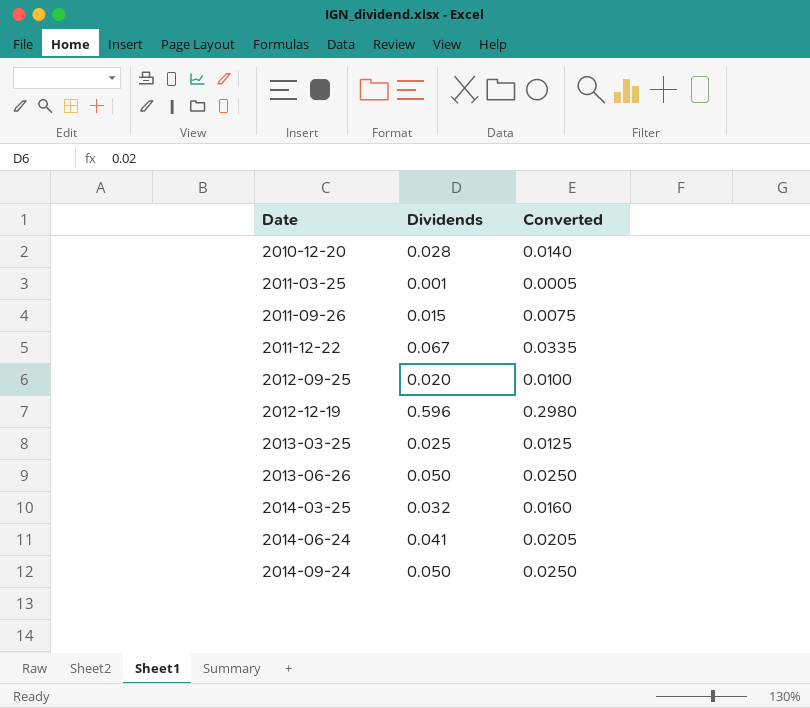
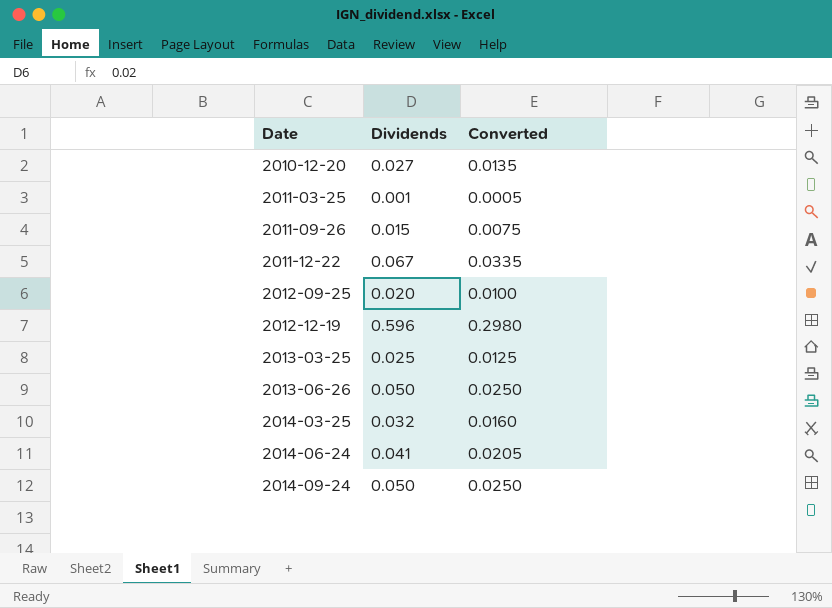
2010-12-20 | Dividends: 0.028 -> 0.027
2010-12-20 | Converted: 0.0140 -> 0.0135

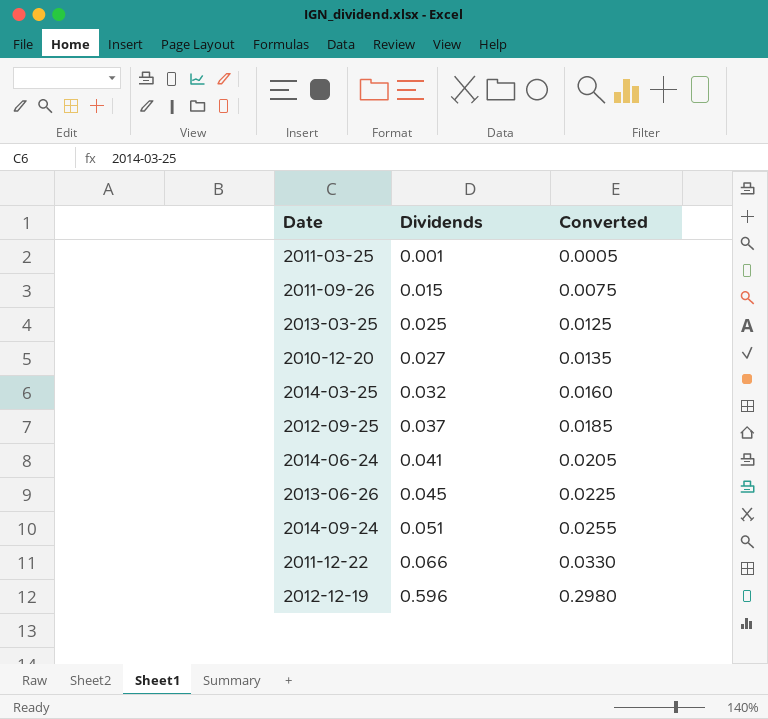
row order: Date ascending -> Dividends ascending
2012-09-25 | Dividends: 0.020 -> 0.037
2012-09-25 | Converted: 0.0100 -> 0.0185
2013-06-26 | Dividends: 0.050 -> 0.045
2013-06-26 | Converted: 0.0250 -> 0.0225
2014-09-24 | Dividends: 0.050 -> 0.051
2014-09-24 | Converted: 0.0250 -> 0.0255
2011-12-22 | Dividends: 0.067 -> 0.066
2011-12-22 | Converted: 0.0335 -> 0.0330

